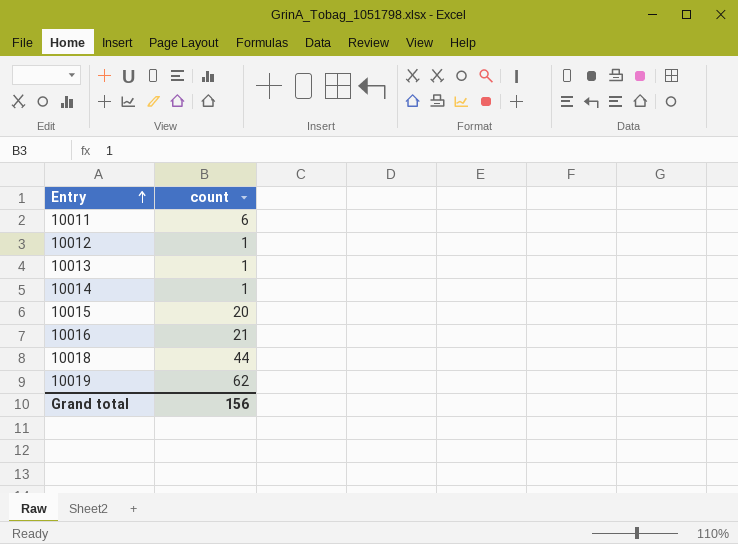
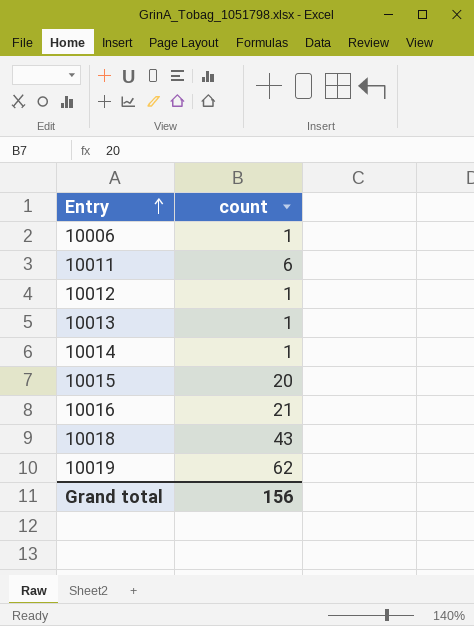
row 10006: none -> 1
10018 | count: 44 -> 43

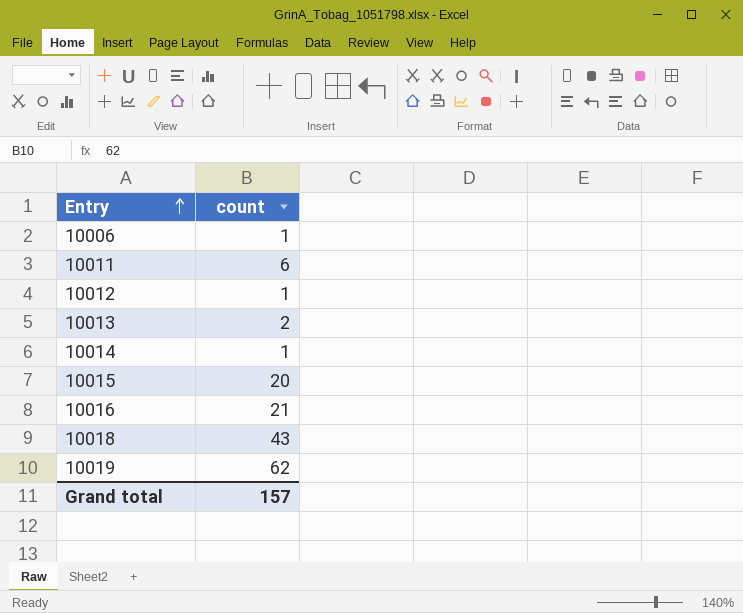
10013 | count: 1 -> 2
Grand total | count: 156 -> 157

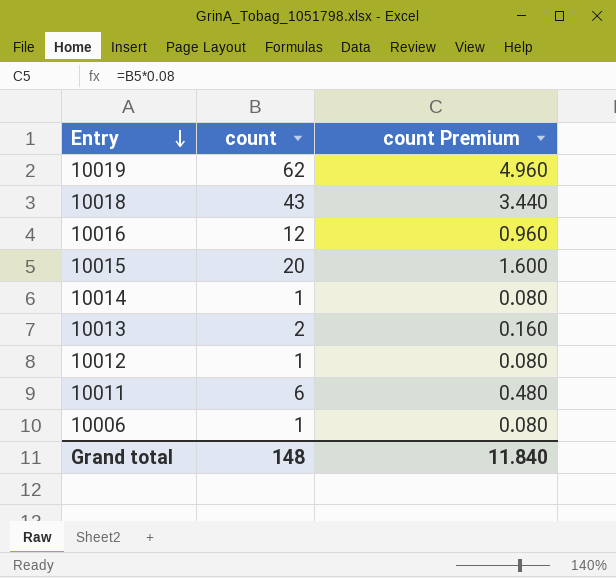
row order: Entry ascending -> Entry descending
column count Premium | formula: none -> [count] * 0.08
10016 | count: 21 -> 12
Grand total | count: 157 -> 148

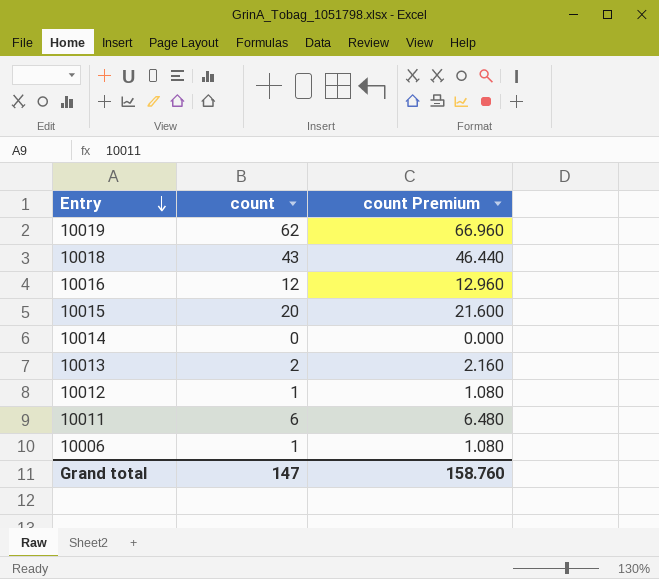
column count Premium | formula: [count] * 0.08 -> [count] * 1.08
10014 | count: 1 -> 0
Grand total | count: 148 -> 147
Grand total | count Premium: 11.840 -> 158.760

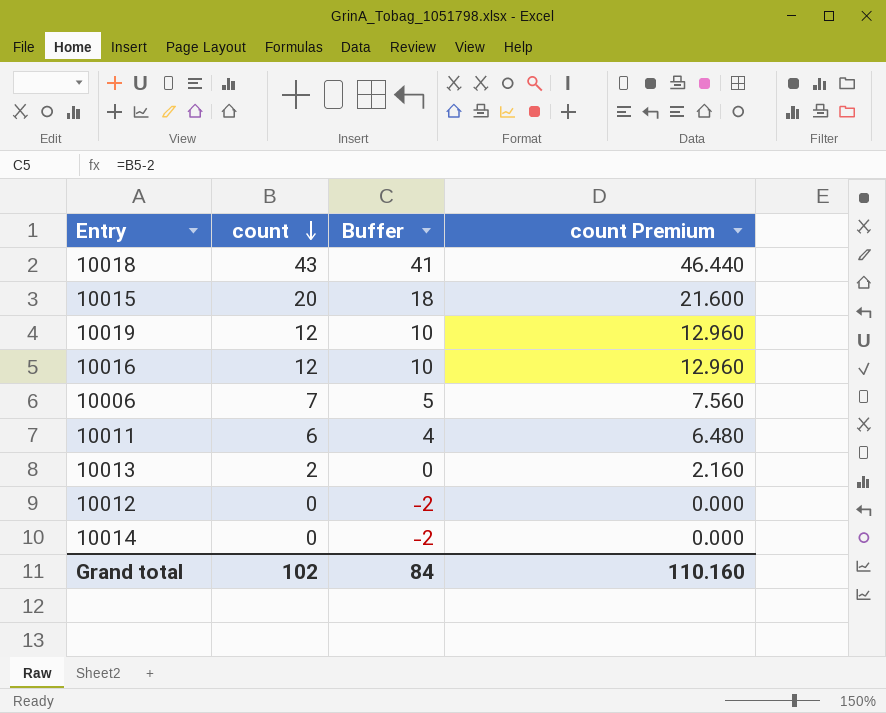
row order: Entry descending -> count descending
column Buffer | formula: none -> [count] - 2
10019 | count: 62 -> 12
10019 | count Premium: 66.960 -> 12.960
10006 | count: 1 -> 7
10006 | count Premium: 1.080 -> 7.560
10012 | count: 1 -> 0
10012 | count Premium: 1.080 -> 0.000
Grand total | count: 147 -> 102
Grand total | count Premium: 158.760 -> 110.160

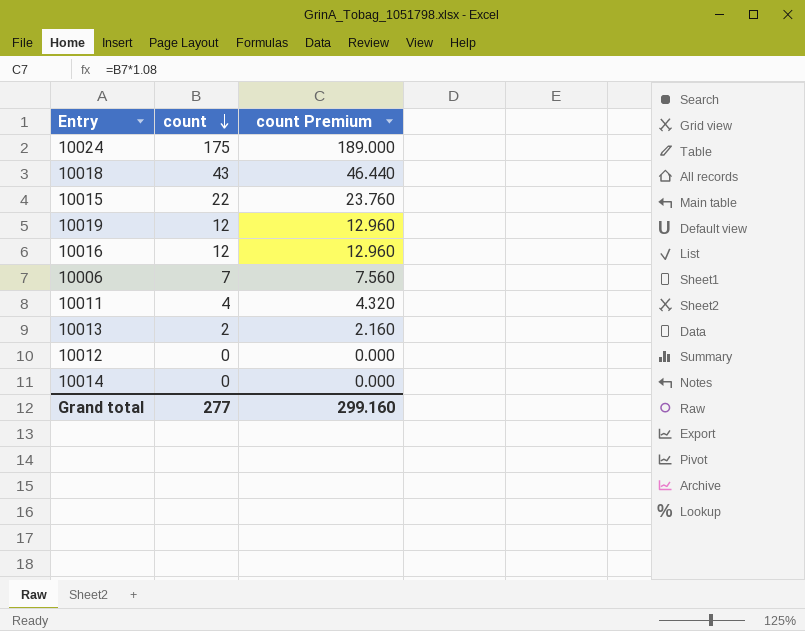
column Buffer | formula: [count] - 2 -> none
row 10024: none -> 175 | 189.000
10015 | count: 20 -> 22
10015 | count Premium: 21.600 -> 23.760
10011 | count: 6 -> 4
10011 | count Premium: 6.480 -> 4.320
Grand total | count: 102 -> 277
Grand total | count Premium: 110.160 -> 299.160

